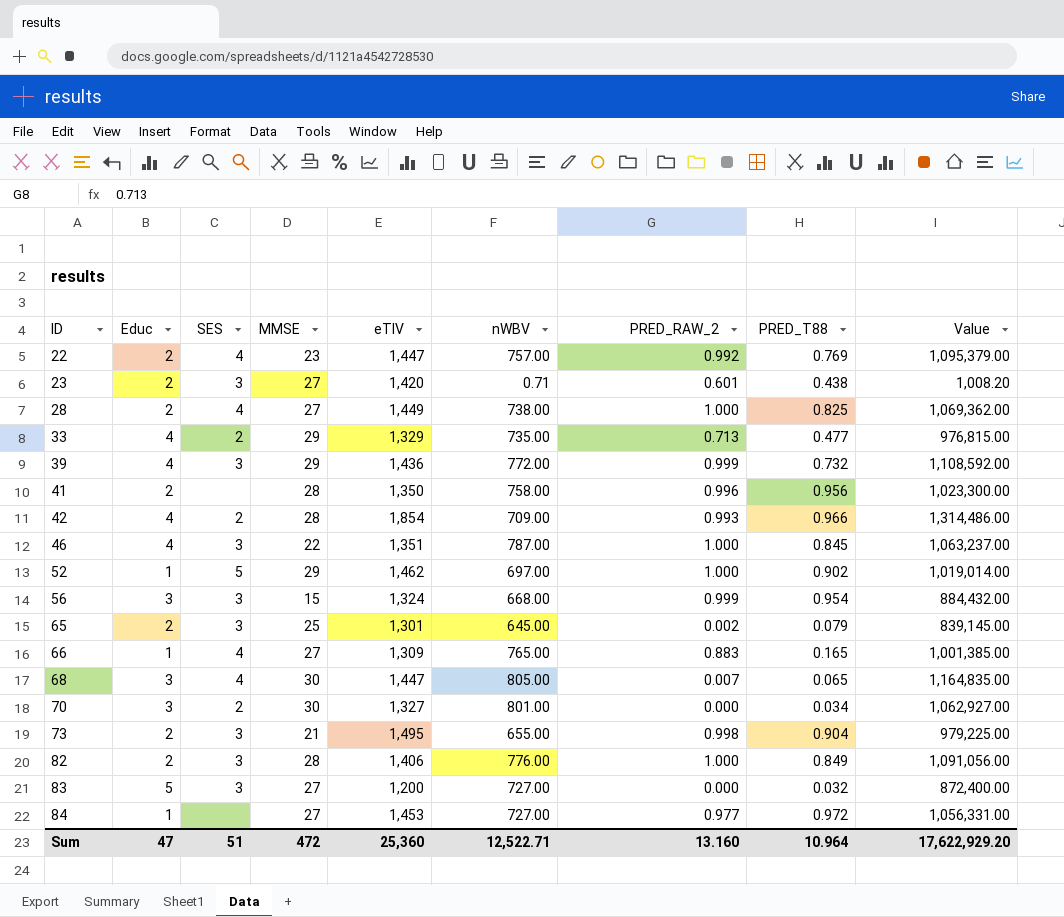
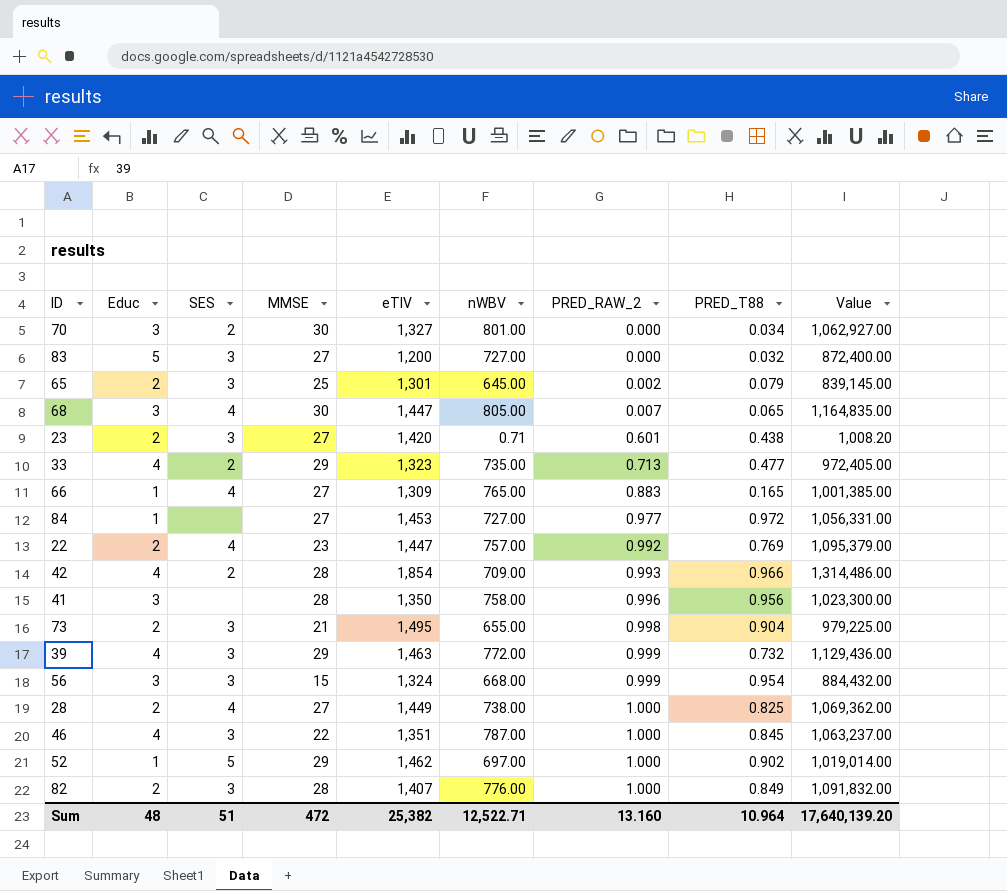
row order: ID ascending -> PRED_RAW_2 ascending
33 | eTIV: 1,329 -> 1,323
33 | Value: 976,815.00 -> 972,405.00
41 | Educ: 2 -> 3
39 | eTIV: 1,436 -> 1,463
39 | Value: 1,108,592.00 -> 1,129,436.00
82 | eTIV: 1,406 -> 1,407
82 | Value: 1,091,056.00 -> 1,091,832.00
Sum | Educ: 47 -> 48
Sum | eTIV: 25,360 -> 25,382
Sum | Value: 17,622,929.20 -> 17,640,139.20

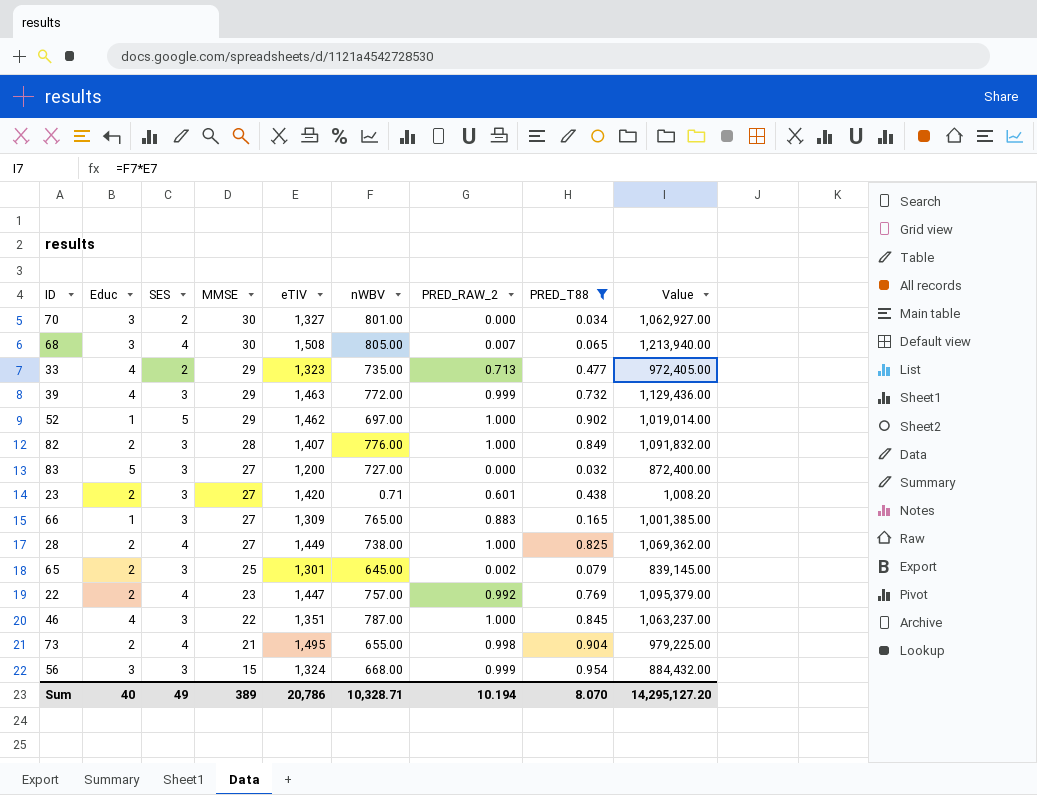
filter: none -> PRED_T88 <= 0.954
row order: PRED_RAW_2 ascending -> MMSE descending
68 | eTIV: 1,447 -> 1,508
68 | Value: 1,164,835.00 -> 1,213,940.00
66 | SES: 4 -> 3
73 | SES: 3 -> 4
Sum | Educ: 48 -> 40
Sum | SES: 51 -> 49
Sum | MMSE: 472 -> 389
Sum | eTIV: 25,382 -> 20,786
Sum | nWBV: 12,522.71 -> 10,328.71
Sum | PRED_RAW_2: 13.160 -> 10.194
Sum | PRED_T88: 10.964 -> 8.070
Sum | Value: 17,640,139.20 -> 14,295,127.20

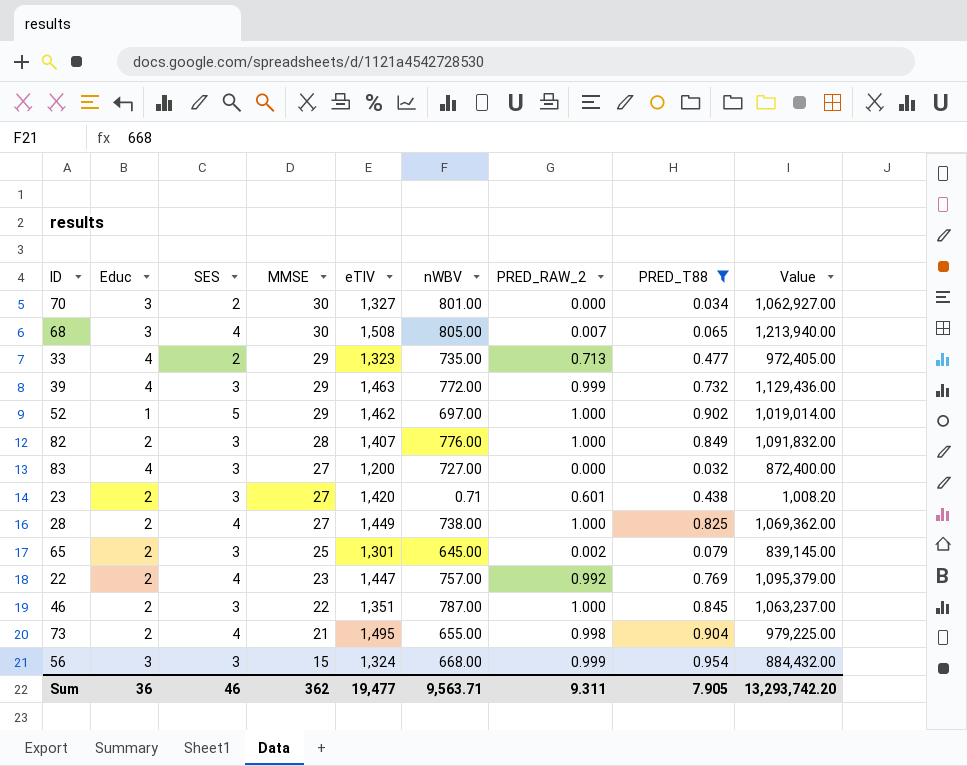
row 66: 1 | 3 | 27 | 1,309 | 765.00 | 0.883 | 0.165 | 1,001,385.00 -> none
83 | Educ: 5 -> 4
46 | Educ: 4 -> 2
Sum | Educ: 40 -> 36
Sum | SES: 49 -> 46
Sum | MMSE: 389 -> 362
Sum | eTIV: 20,786 -> 19,477
Sum | nWBV: 10,328.71 -> 9,563.71
Sum | PRED_RAW_2: 10.194 -> 9.311
Sum | PRED_T88: 8.070 -> 7.905
Sum | Value: 14,295,127.20 -> 13,293,742.20

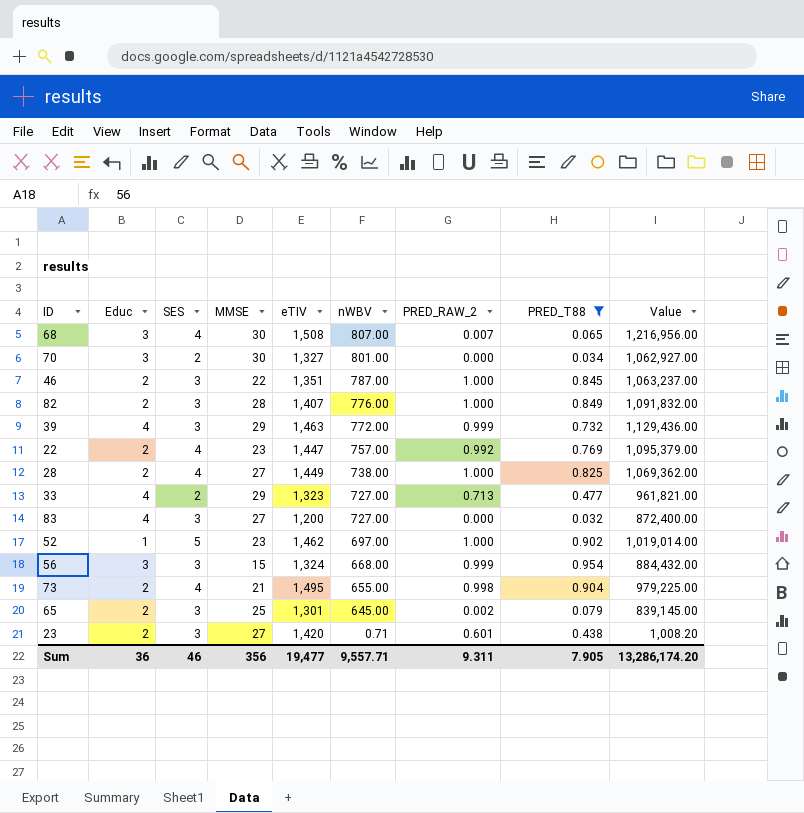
row order: MMSE descending -> nWBV descending
68 | nWBV: 805.00 -> 807.00
68 | Value: 1,213,940.00 -> 1,216,956.00
33 | nWBV: 735.00 -> 727.00
33 | Value: 972,405.00 -> 961,821.00
52 | MMSE: 29 -> 23
Sum | MMSE: 362 -> 356
Sum | nWBV: 9,563.71 -> 9,557.71
Sum | Value: 13,293,742.20 -> 13,286,174.20

